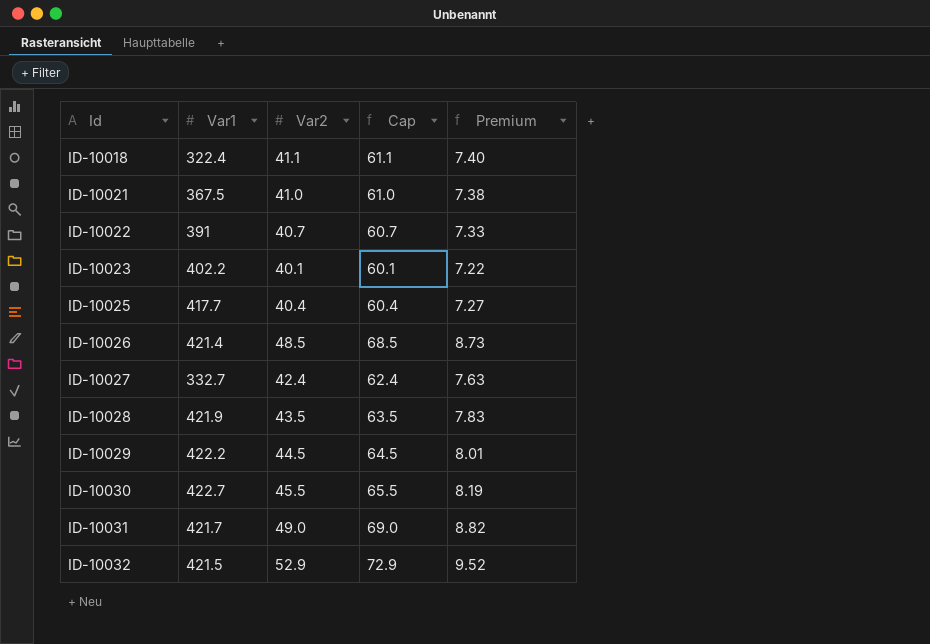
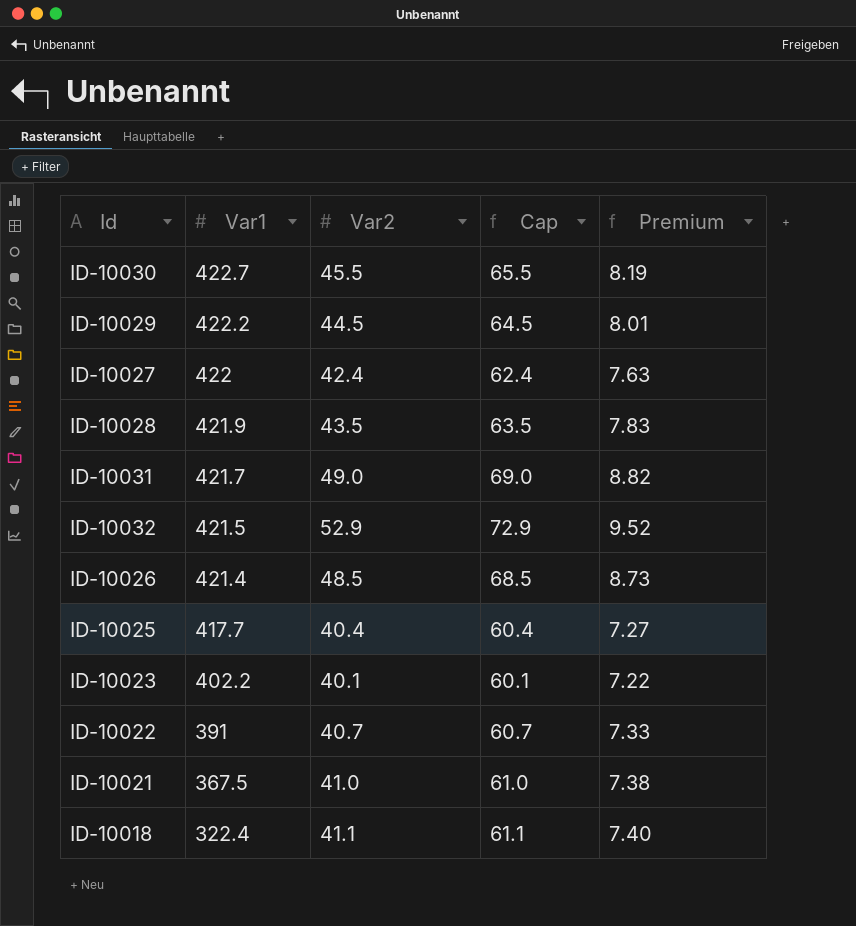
row order: Id ascending -> Var1 descending
ID-10027 | Var1: 332.7 -> 422

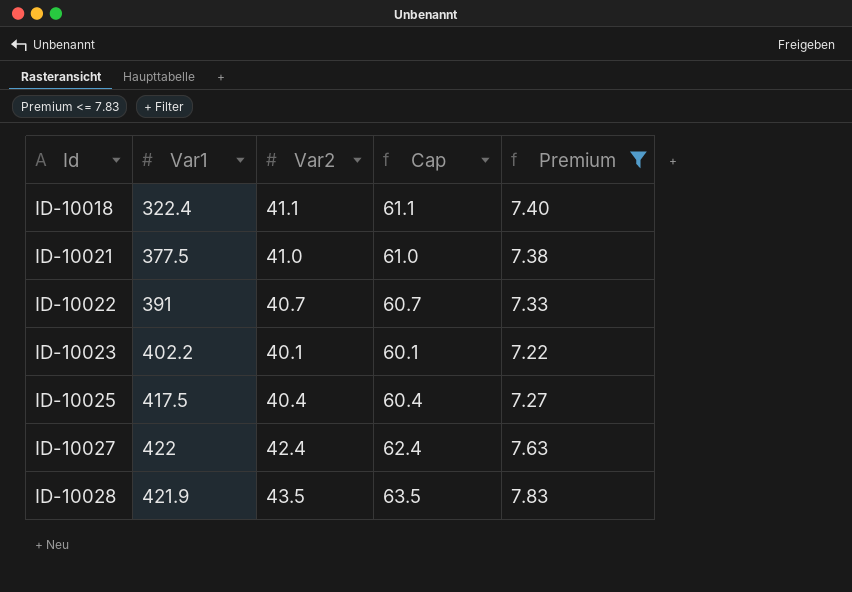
filter: none -> Premium <= 7.83
row order: Var1 descending -> Id ascending
ID-10021 | Var1: 367.5 -> 377.5
ID-10025 | Var1: 417.7 -> 417.5

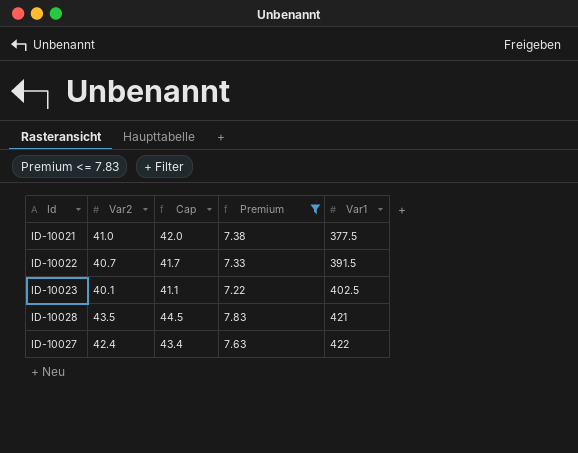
row order: Id ascending -> Var1 ascending
column Cap | formula: [Var2] + 20 -> [Var2] + 1
column Var1 | position: 2 -> 5
row ID-10018: 322.4 | 41.1 | 61.1 | 7.40 -> none
row ID-10025: 417.5 | 40.4 | 60.4 | 7.27 -> none
ID-10022 | Var1: 391 -> 391.5
ID-10023 | Var1: 402.2 -> 402.5
ID-10028 | Var1: 421.9 -> 421

